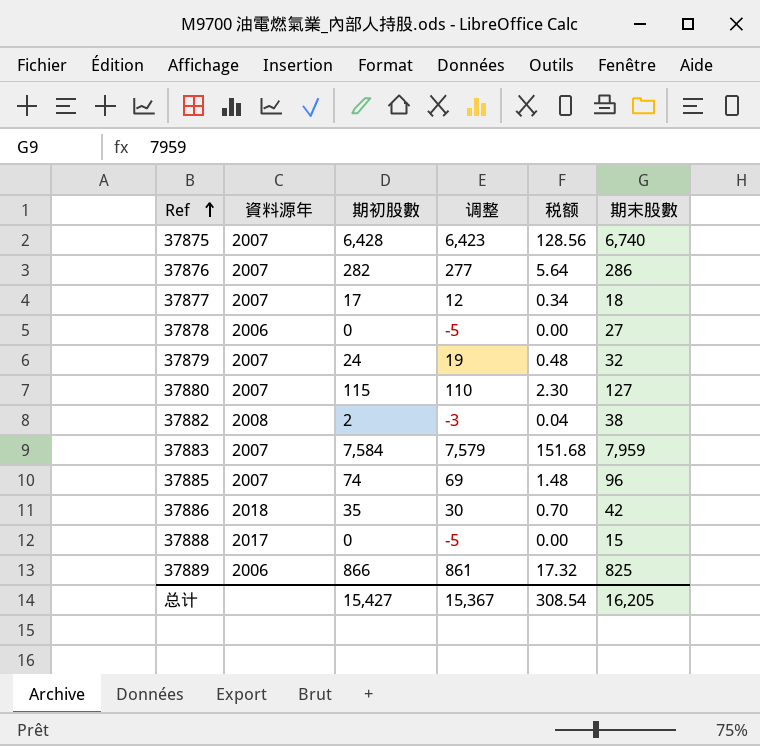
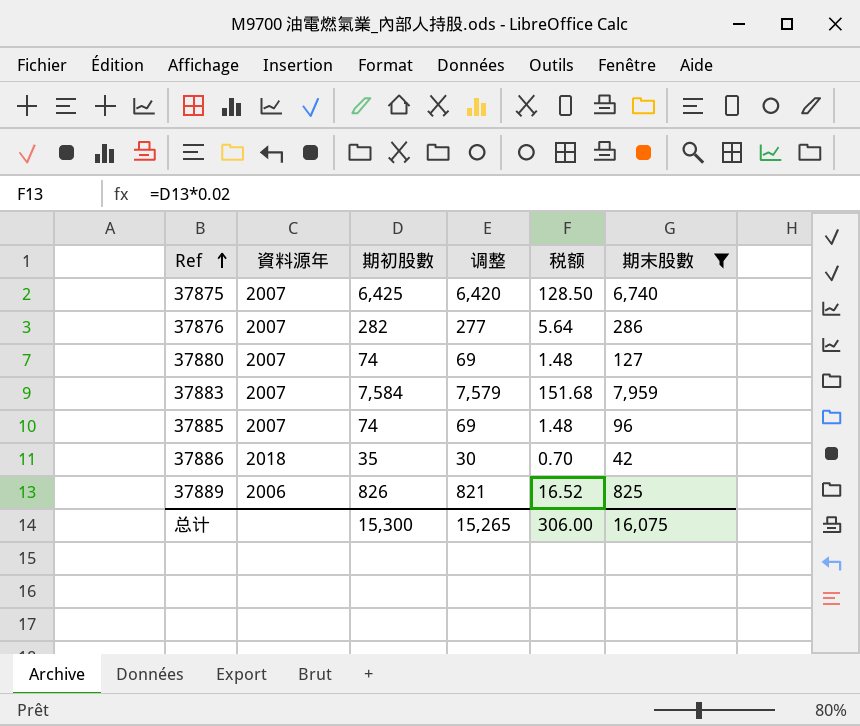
filter: none -> 期末股數 >= 42
37875 | 期初股數: 6,428 -> 6,425
37875 | 调整: 6,423 -> 6,420
37875 | 税额: 128.56 -> 128.50
37880 | 期初股數: 115 -> 74
37880 | 调整: 110 -> 69
37880 | 税额: 2.30 -> 1.48
37889 | 期初股數: 866 -> 826
37889 | 调整: 861 -> 821
37889 | 税额: 17.32 -> 16.52
总计 | 期初股數: 15,427 -> 15,300
总计 | 调整: 15,367 -> 15,265
总计 | 税额: 308.54 -> 306.00
总计 | 期末股數: 16,205 -> 16,075

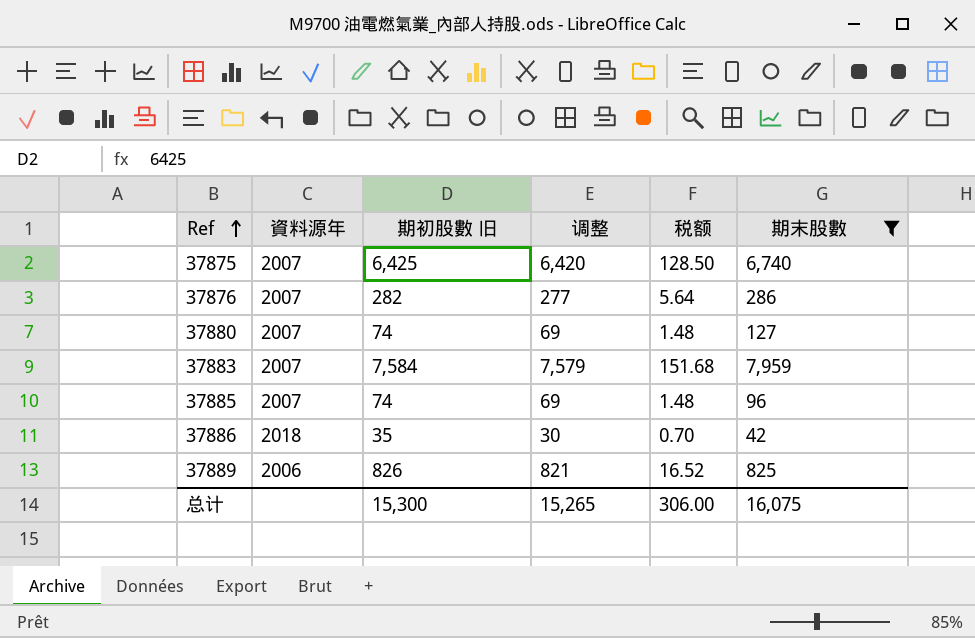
column name: 期初股數 -> 期初股數 旧

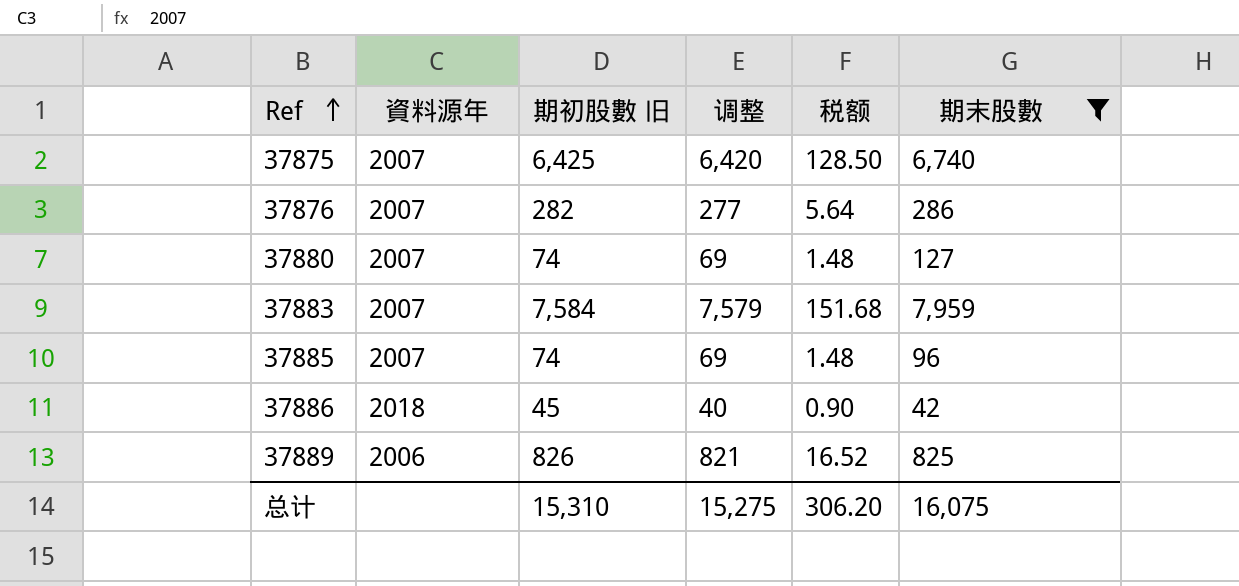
37886 | 期初股數 旧: 35 -> 45
37886 | 调整: 30 -> 40
37886 | 税额: 0.70 -> 0.90
总计 | 期初股數 旧: 15,300 -> 15,310
总计 | 调整: 15,265 -> 15,275
总计 | 税额: 306.00 -> 306.20

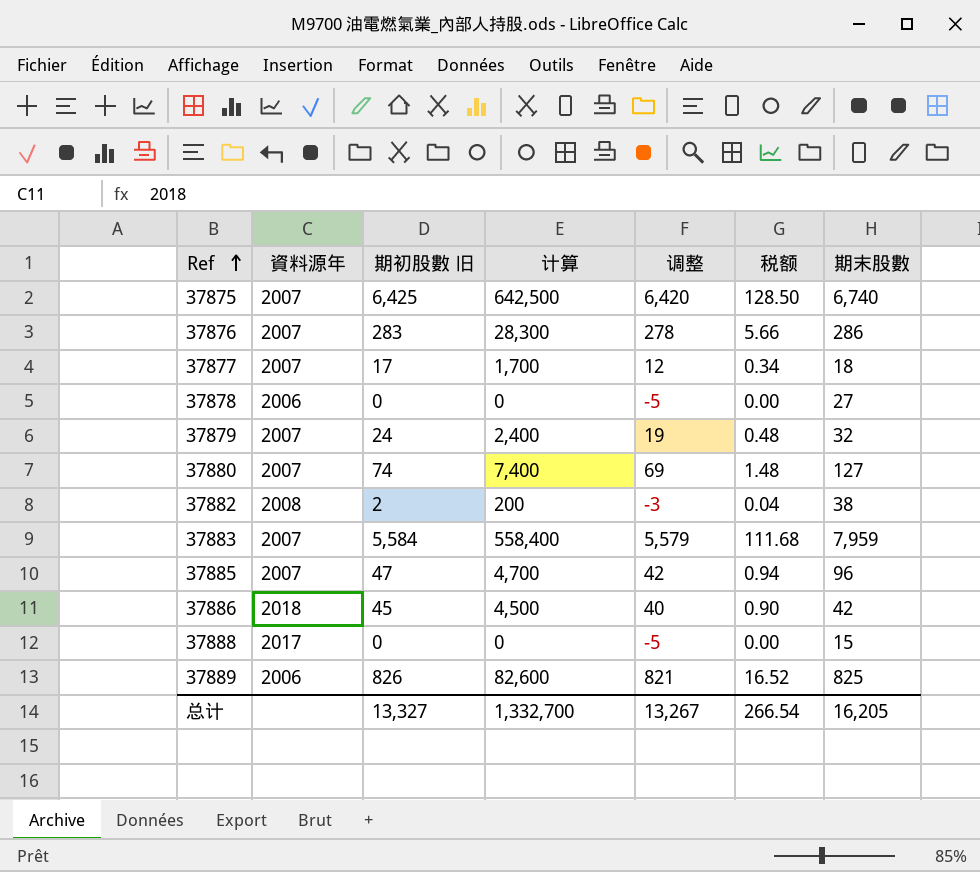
filter: 期末股數 >= 42 -> none
column 计算 | formula: none -> [期初股數 旧] * 100
37876 | 期初股數 旧: 282 -> 283
37876 | 调整: 277 -> 278
37876 | 税额: 5.64 -> 5.66
37883 | 期初股數 旧: 7,584 -> 5,584
37883 | 调整: 7,579 -> 5,579
37883 | 税额: 151.68 -> 111.68
37885 | 期初股數 旧: 74 -> 47
37885 | 调整: 69 -> 42
37885 | 税额: 1.48 -> 0.94
总计 | 期初股數 旧: 15,310 -> 13,327
总计 | 调整: 15,275 -> 13,267
总计 | 税额: 306.20 -> 266.54
总计 | 期末股數: 16,075 -> 16,205

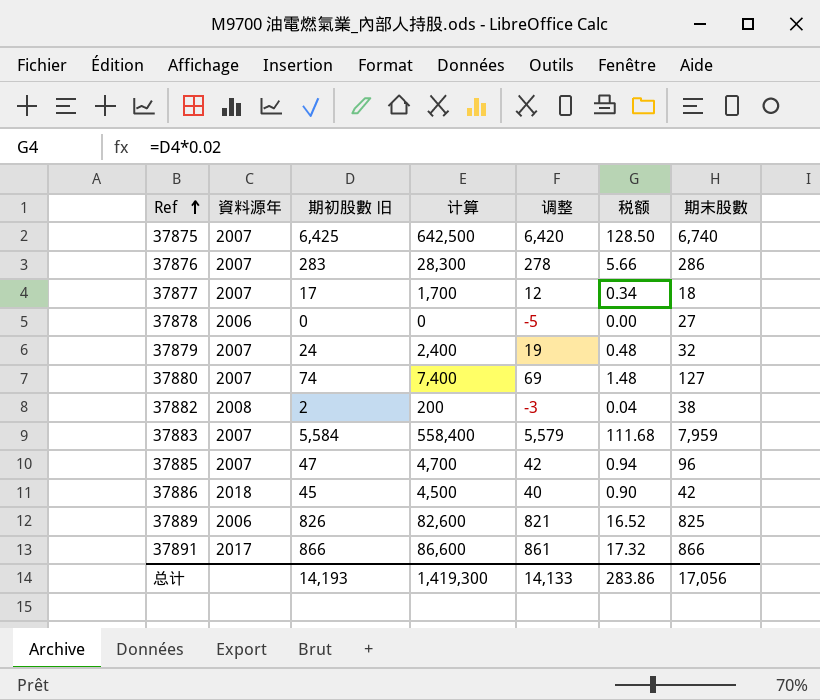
row 37888: 2017 | 0 | 0 | -5 | 0.00 | 15 -> none
row 37891: none -> 2017 | 866 | 86,600 | 861 | 17.32 | 866
总计 | 期初股數 旧: 13,327 -> 14,193
总计 | 计算: 1,332,700 -> 1,419,300
总计 | 调整: 13,267 -> 14,133
总计 | 税额: 266.54 -> 283.86
总计 | 期末股數: 16,205 -> 17,056

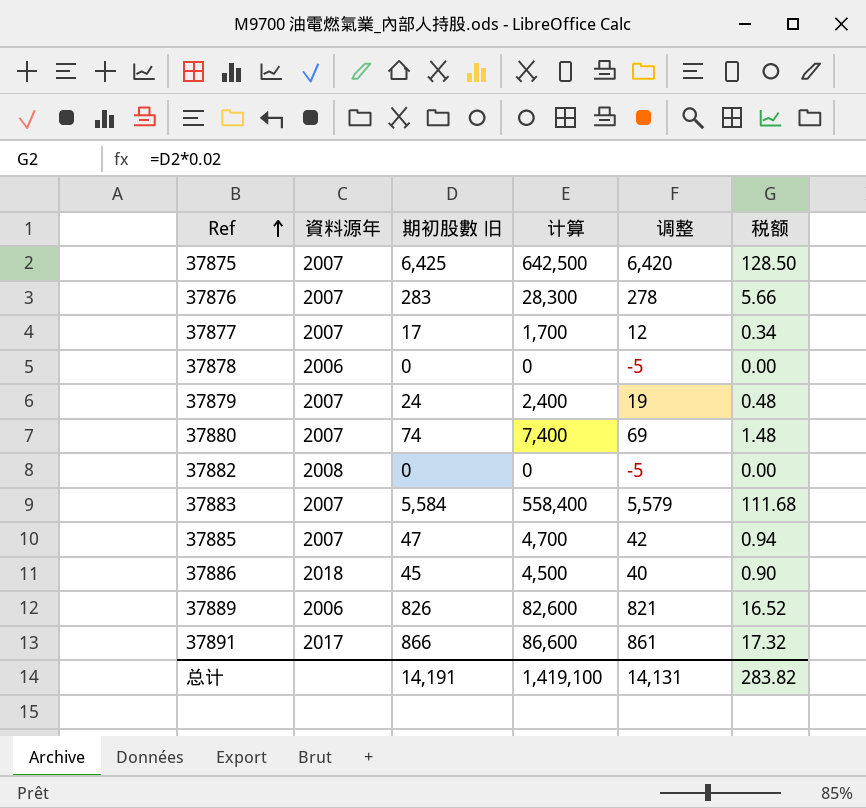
column 期末股數 | position: 7 -> none
37882 | 期初股數 旧: 2 -> 0
37882 | 计算: 200 -> 0
37882 | 调整: -3 -> -5
37882 | 税额: 0.04 -> 0.00
总计 | 期初股數 旧: 14,193 -> 14,191
总计 | 计算: 1,419,300 -> 1,419,100
总计 | 调整: 14,133 -> 14,131
总计 | 税额: 283.86 -> 283.82

